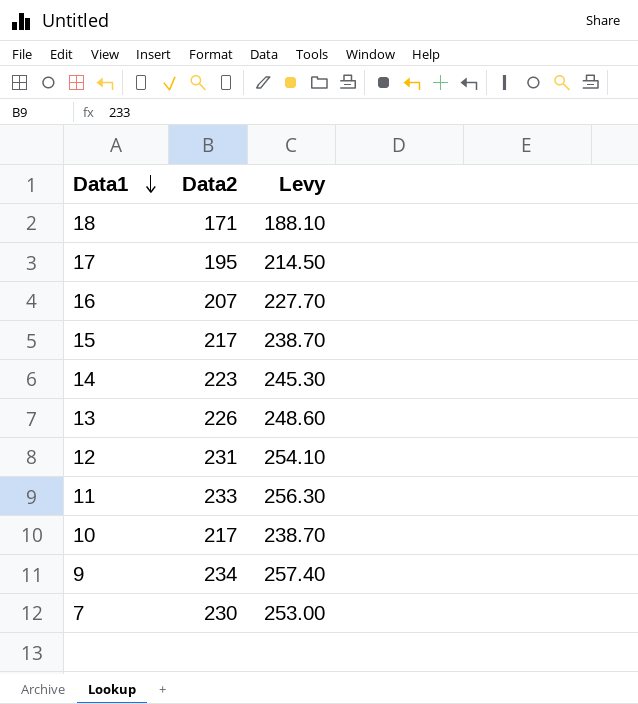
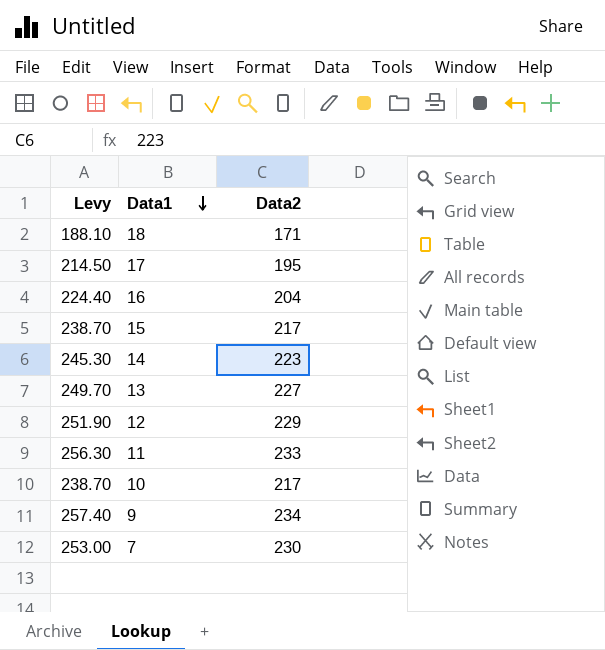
column Levy | position: 3 -> 1
16 | Levy: 227.70 -> 224.40
16 | Data2: 207 -> 204
13 | Levy: 248.60 -> 249.70
13 | Data2: 226 -> 227
12 | Levy: 254.10 -> 251.90
12 | Data2: 231 -> 229

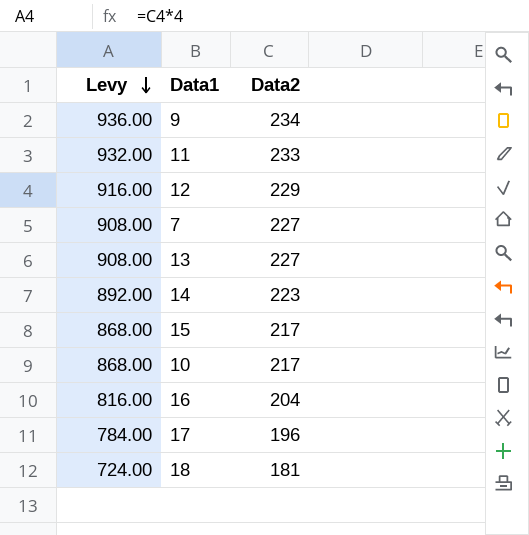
row order: Data1 descending -> Levy descending
column Levy | formula: [Data2] * 1.1 -> [Data2] * 4
7 | Data2: 230 -> 227
17 | Data2: 195 -> 196
18 | Data2: 171 -> 181

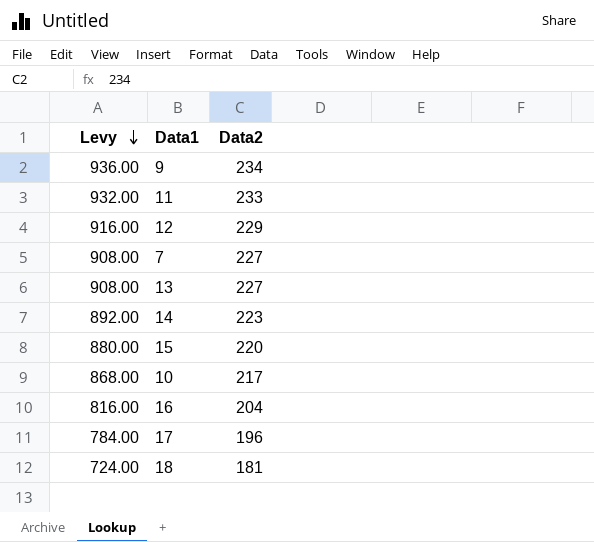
15 | Levy: 868.00 -> 880.00
15 | Data2: 217 -> 220

